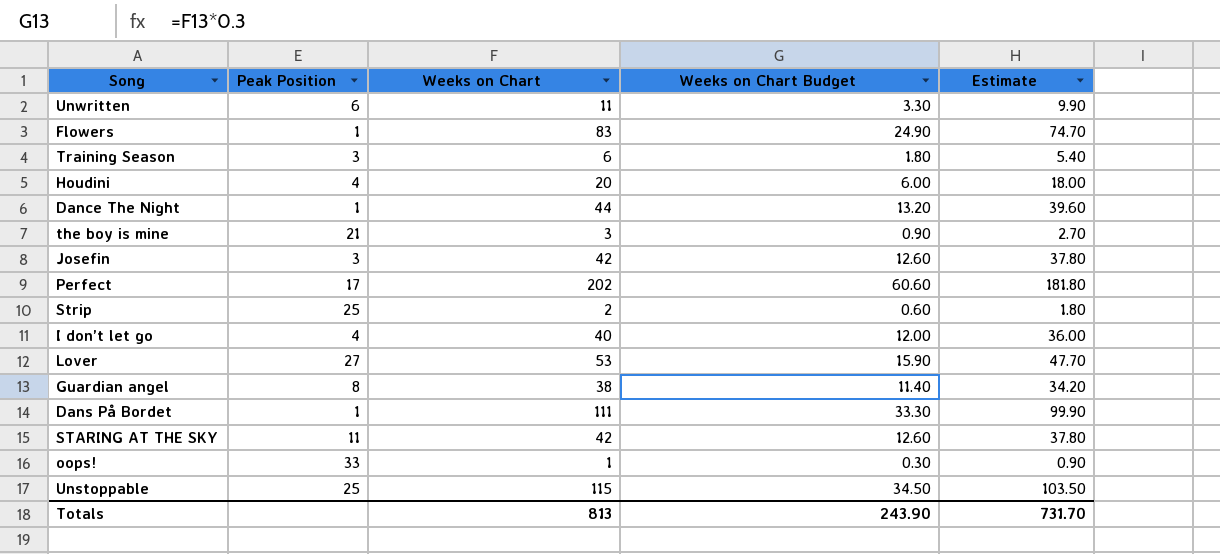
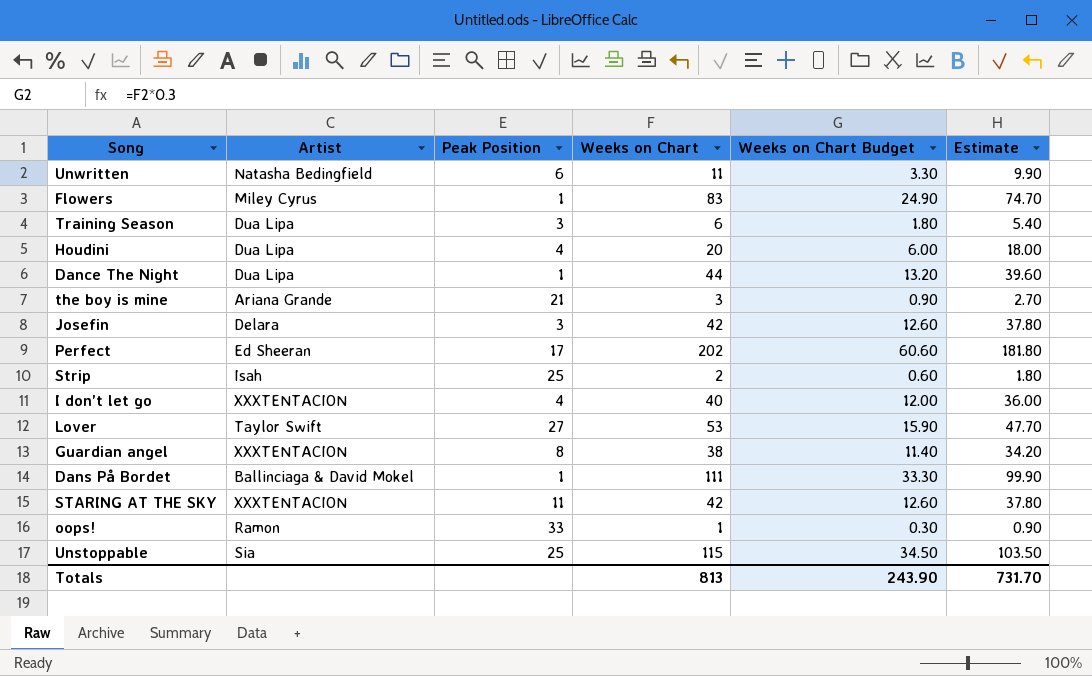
column Artist | position: none -> 2

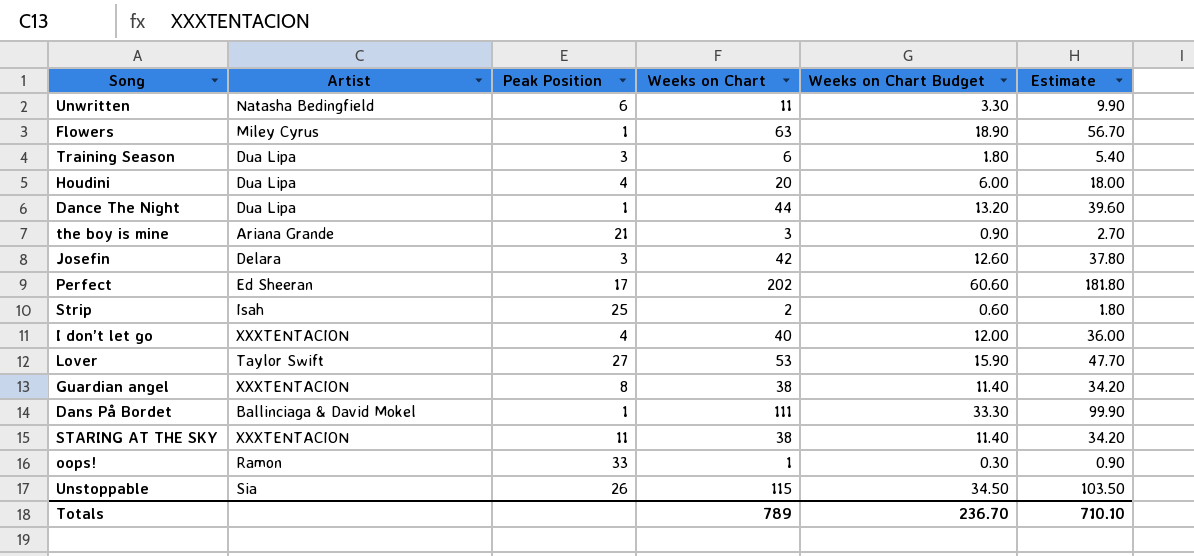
Flowers | Weeks on Chart: 83 -> 63
Flowers | Weeks on Chart Budget: 24.90 -> 18.90
Flowers | Estimate: 74.70 -> 56.70
STARING AT THE SKY | Weeks on Chart: 42 -> 38
STARING AT THE SKY | Weeks on Chart Budget: 12.60 -> 11.40
STARING AT THE SKY | Estimate: 37.80 -> 34.20
Unstoppable | Peak Position: 25 -> 26
Totals | Weeks on Chart: 813 -> 789
Totals | Weeks on Chart Budget: 243.90 -> 236.70
Totals | Estimate: 731.70 -> 710.10

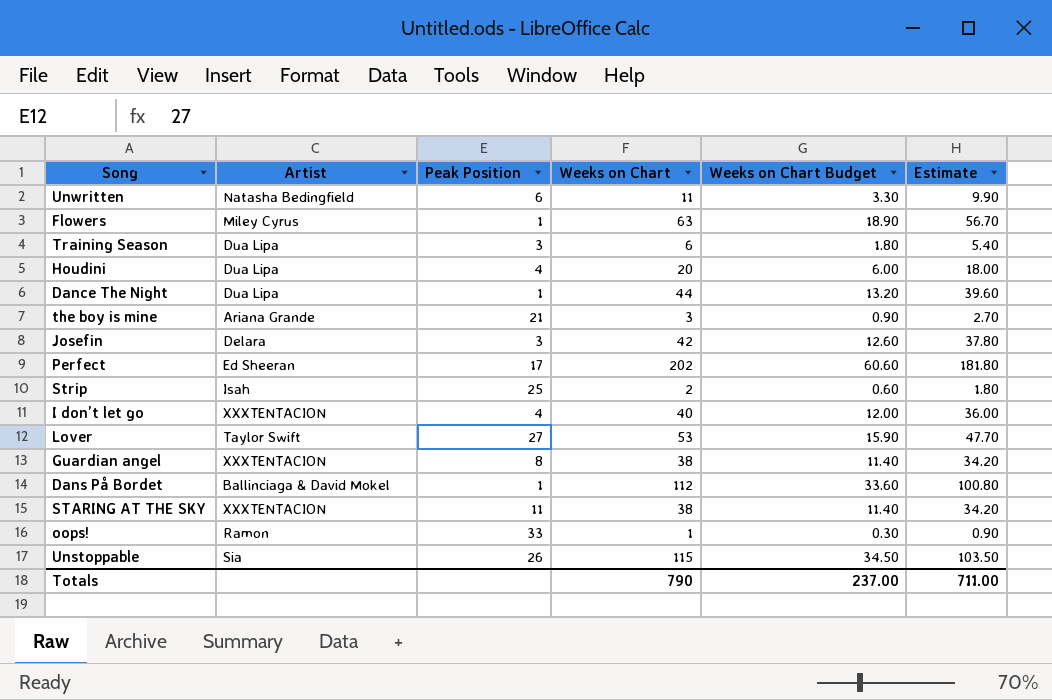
Dans På Bordet | Weeks on Chart: 111 -> 112
Dans På Bordet | Weeks on Chart Budget: 33.30 -> 33.60
Dans På Bordet | Estimate: 99.90 -> 100.80
Totals | Weeks on Chart: 789 -> 790
Totals | Weeks on Chart Budget: 236.70 -> 237.00
Totals | Estimate: 710.10 -> 711.00

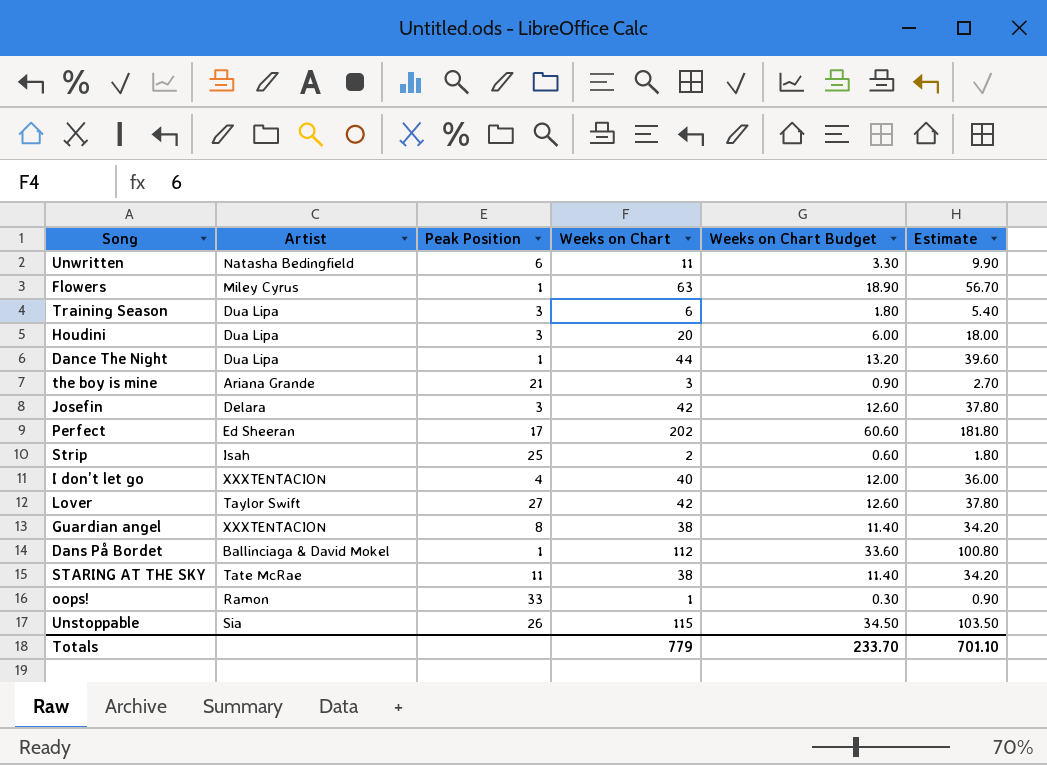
Houdini | Peak Position: 4 -> 3
Lover | Weeks on Chart: 53 -> 42
Lover | Weeks on Chart Budget: 15.90 -> 12.60
Lover | Estimate: 47.70 -> 37.80
STARING AT THE SKY | Artist: XXXTENTACION -> Tate McRae
Totals | Weeks on Chart: 790 -> 779
Totals | Weeks on Chart Budget: 237.00 -> 233.70
Totals | Estimate: 711.00 -> 701.10

